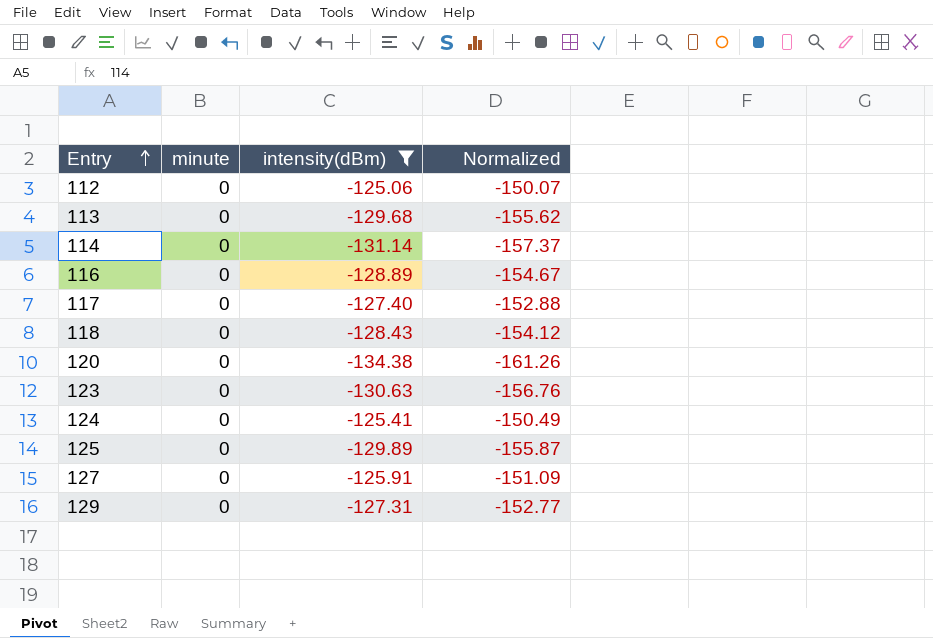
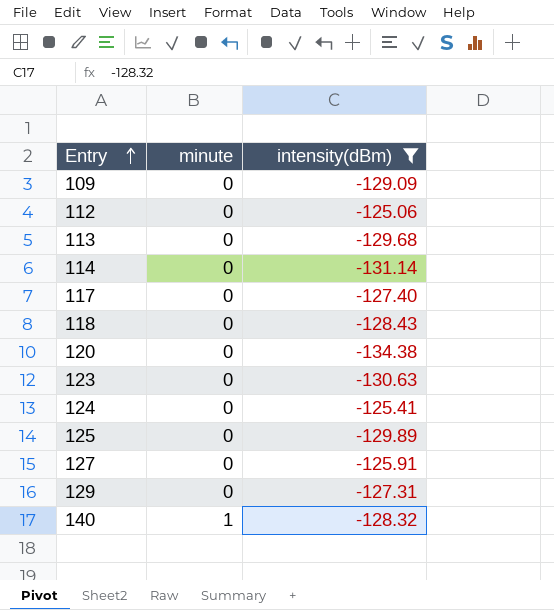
column Normalized | formula: [intensity(dBm)] * 1.2 -> none
row 116: 0 | -128.89 | -154.67 -> none
row 109: none -> 0 | -129.09
row 140: none -> 1 | -128.32

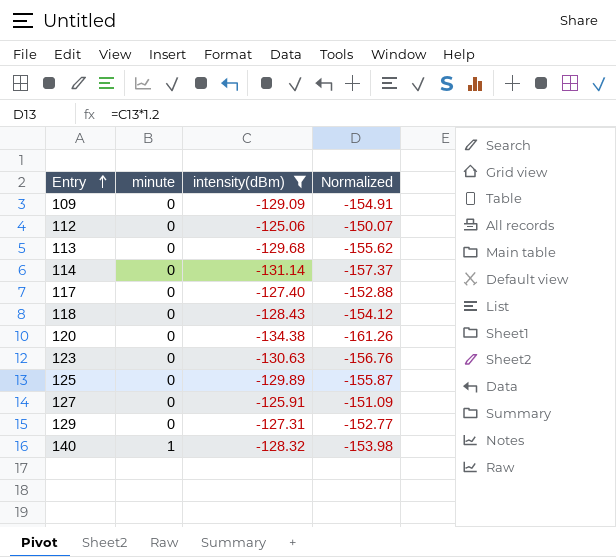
column Normalized | formula: none -> [intensity(dBm)] * 1.2
row 124: 0 | -125.41 -> none

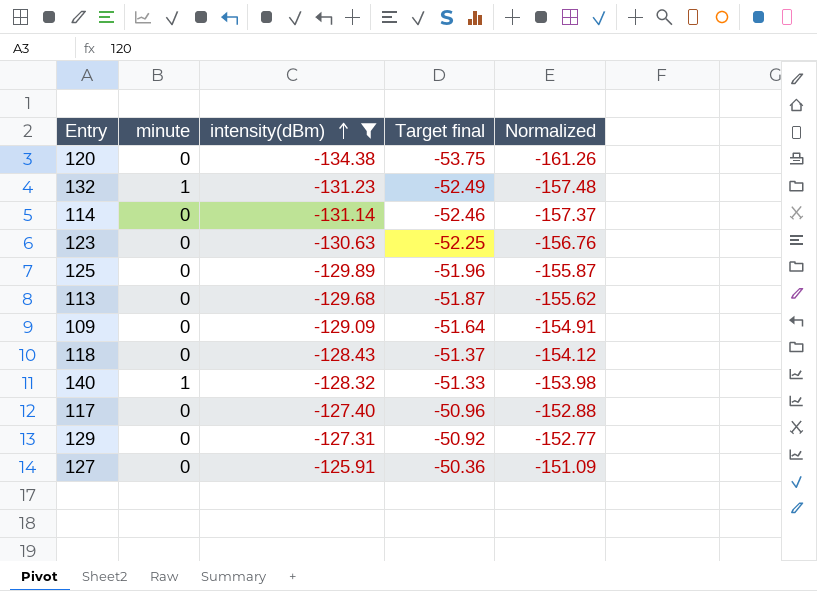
row order: Entry ascending -> intensity(dBm) ascending
column Target final | formula: none -> [intensity(dBm)] * 0.4
row 112: 0 | -125.06 | -150.07 -> none
row 132: none -> 1 | -131.23 | -52.49 | -157.48

